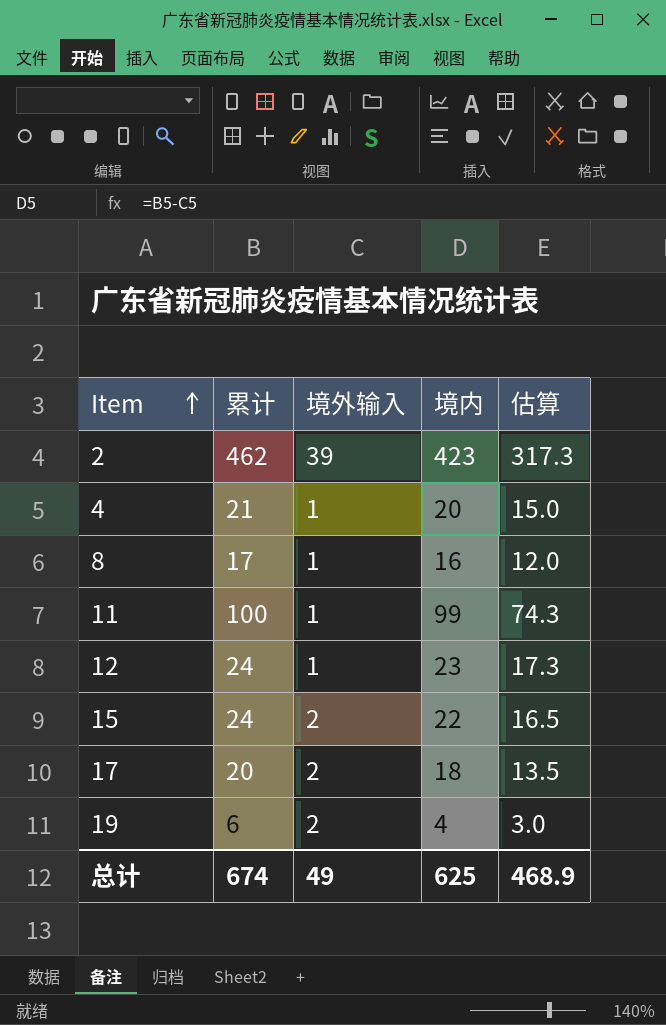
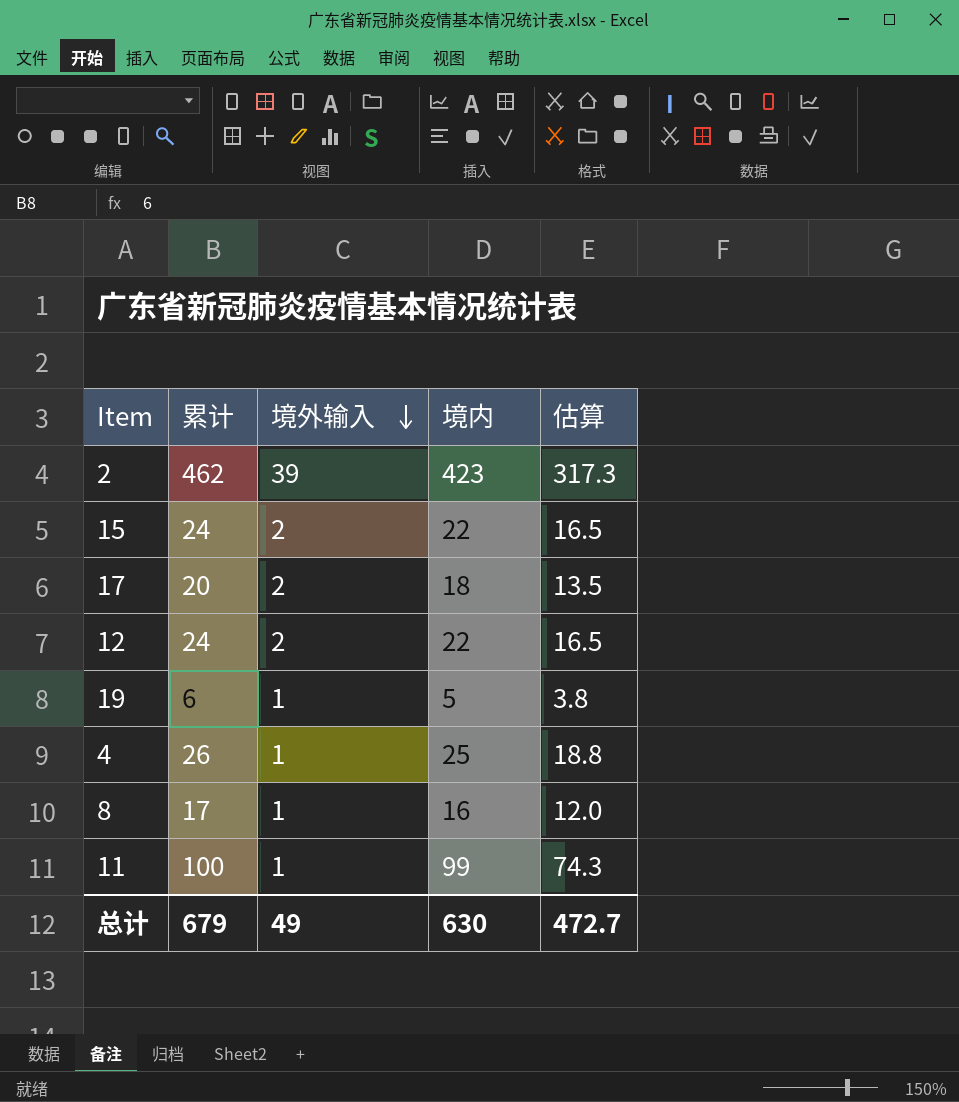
row order: Item ascending -> 境外输入 descending
12 | 境外输入: 1 -> 2
12 | 境内: 23 -> 22
12 | 估算: 17.3 -> 16.5
19 | 境外输入: 2 -> 1
19 | 境内: 4 -> 5
19 | 估算: 3.0 -> 3.8
4 | 累计: 21 -> 26
4 | 境内: 20 -> 25
4 | 估算: 15.0 -> 18.8
总计 | 累计: 674 -> 679
总计 | 境内: 625 -> 630
总计 | 估算: 468.9 -> 472.7

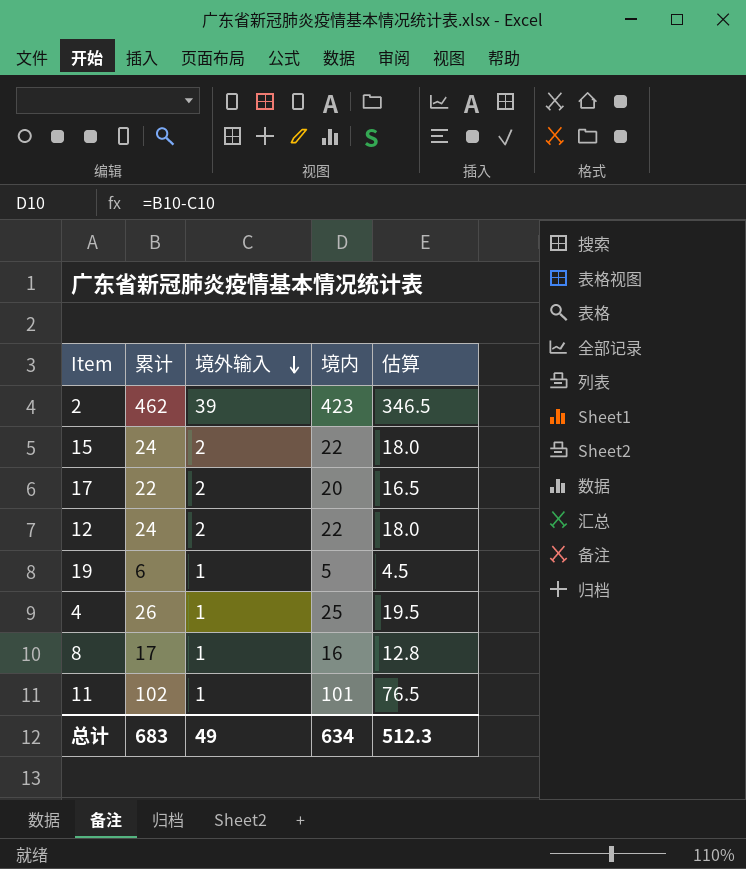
column 估算 | formula: [境内] * 0.75 -> [累计] * 0.75
17 | 累计: 20 -> 22
17 | 境内: 18 -> 20
11 | 累计: 100 -> 102
11 | 境内: 99 -> 101
总计 | 累计: 679 -> 683
总计 | 境内: 630 -> 634
总计 | 估算: 472.7 -> 512.3

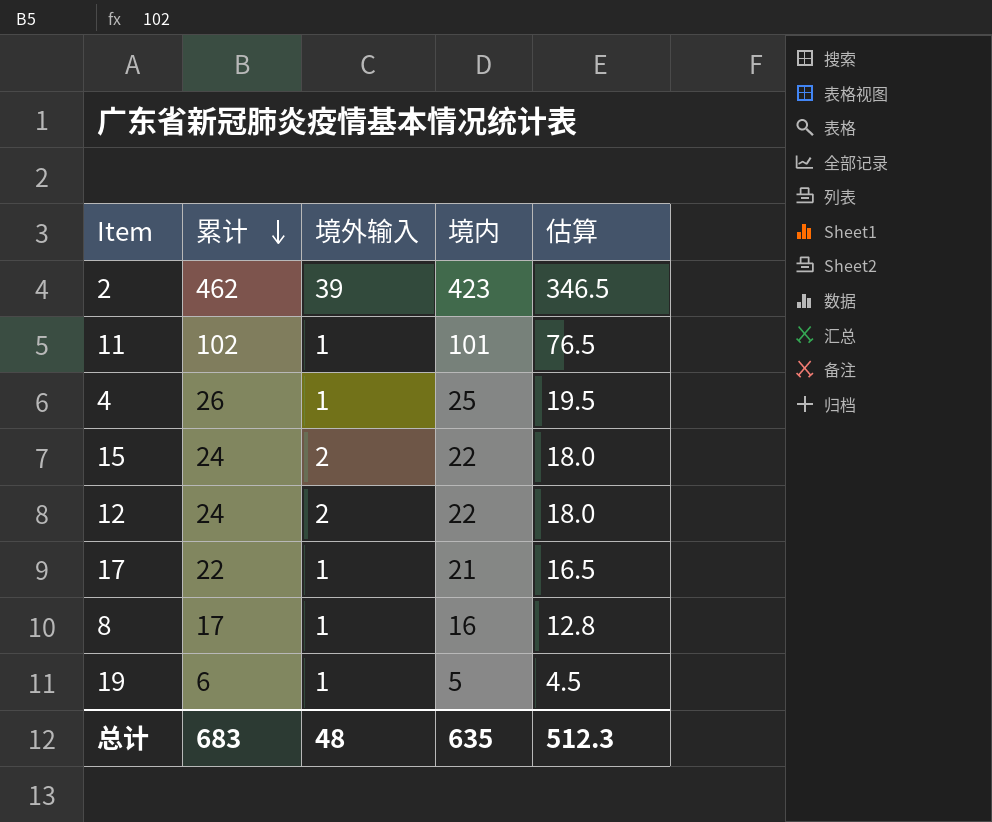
row order: 境外输入 descending -> 累计 descending
17 | 境外输入: 2 -> 1
17 | 境内: 20 -> 21
总计 | 境外输入: 49 -> 48
总计 | 境内: 634 -> 635

